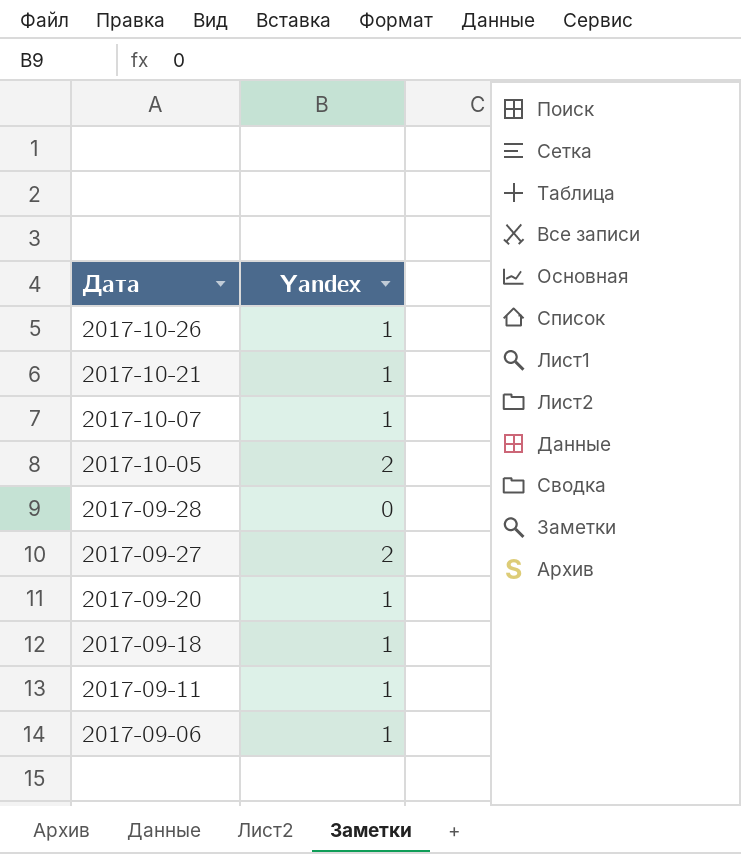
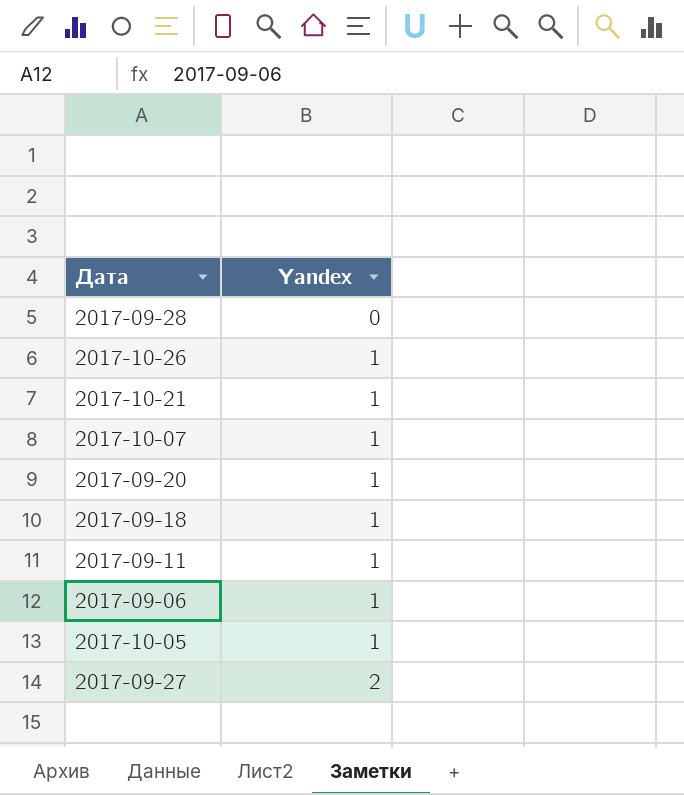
row order: Дата descending -> Yandex ascending
2017-10-05 | Yandex: 2 -> 1

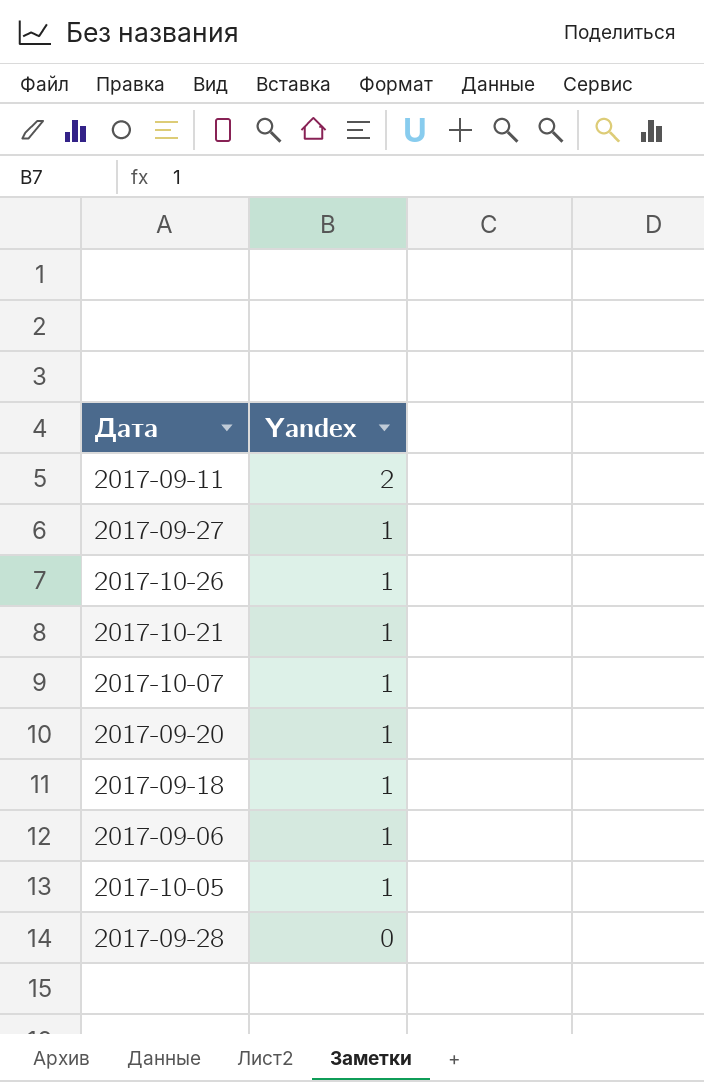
row order: Yandex ascending -> Yandex descending
2017-09-11 | Yandex: 1 -> 2
2017-09-27 | Yandex: 2 -> 1

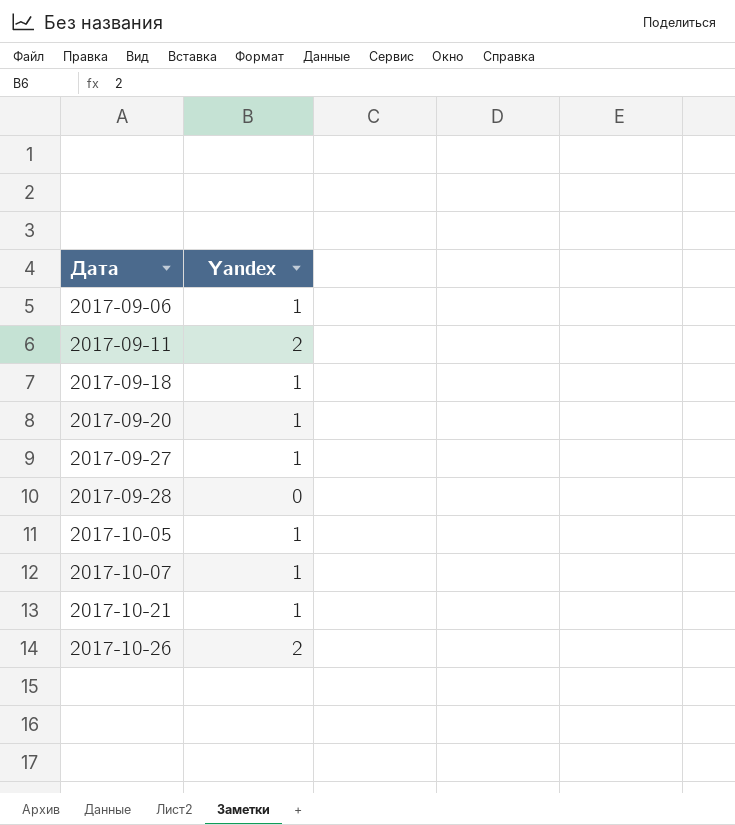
row order: Yandex descending -> Дата ascending
2017-10-26 | Yandex: 1 -> 2

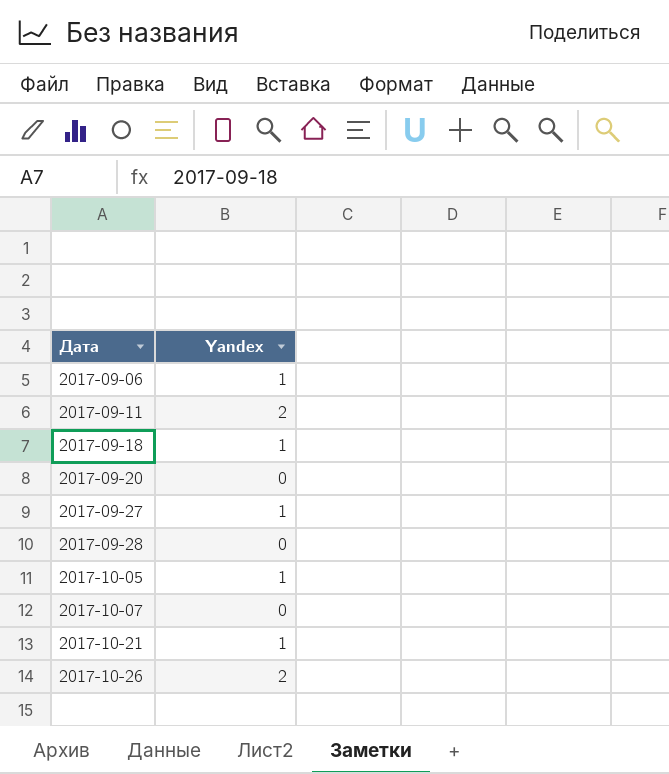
2017-09-20 | Yandex: 1 -> 0
2017-10-07 | Yandex: 1 -> 0

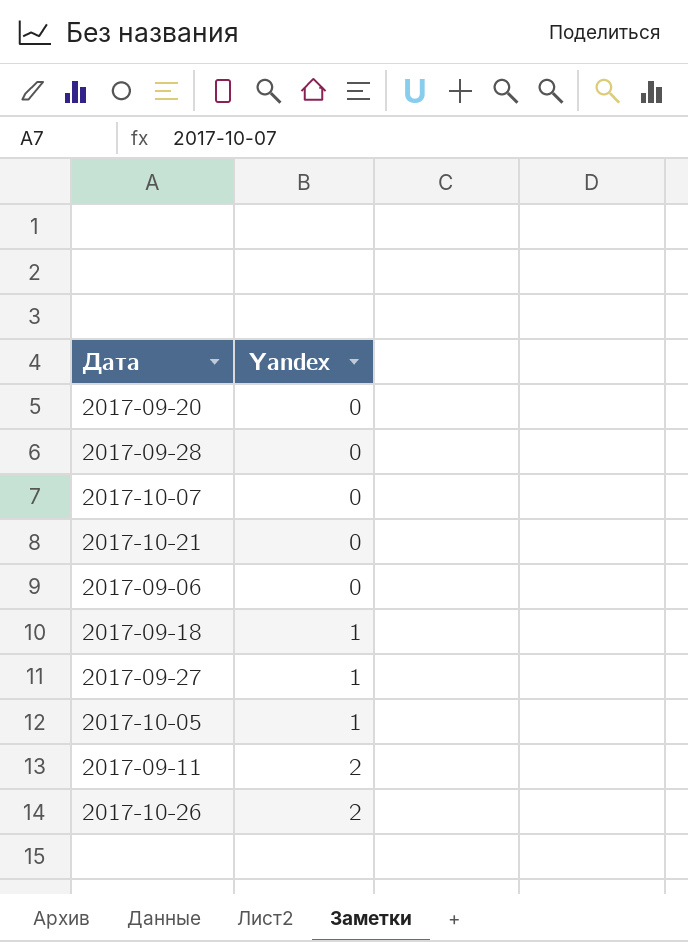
row order: Дата ascending -> Yandex ascending
2017-10-21 | Yandex: 1 -> 0
2017-09-06 | Yandex: 1 -> 0

